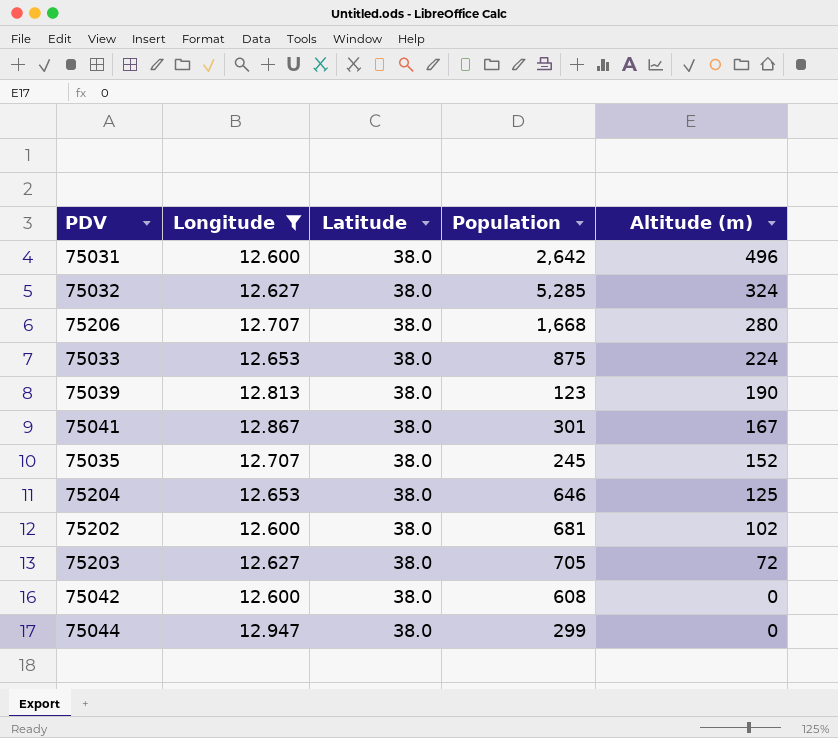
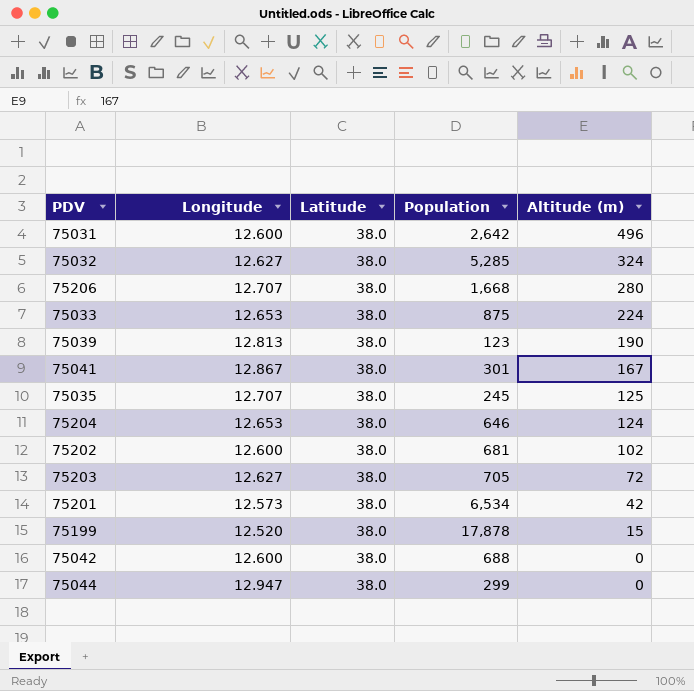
filter: Longitude >= 12.600 -> none
75035 | Altitude (m): 152 -> 125
75204 | Altitude (m): 125 -> 124
75042 | Population: 608 -> 688

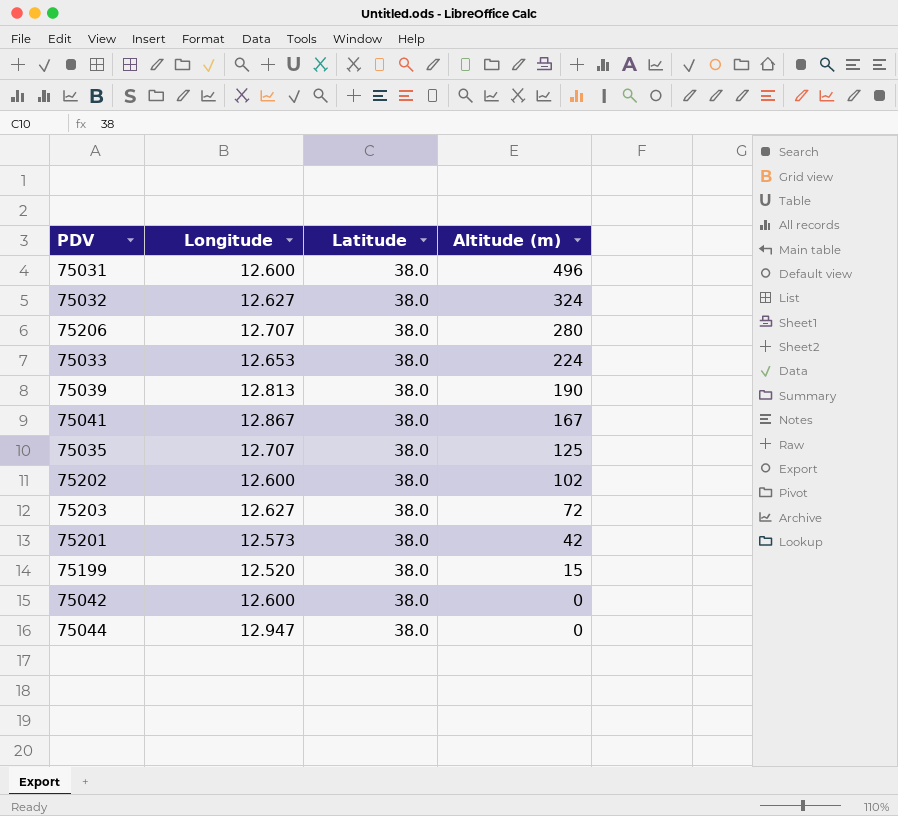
column Population | position: 4 -> none
row 75204: 12.653 | 38.0 | 646 | 124 -> none

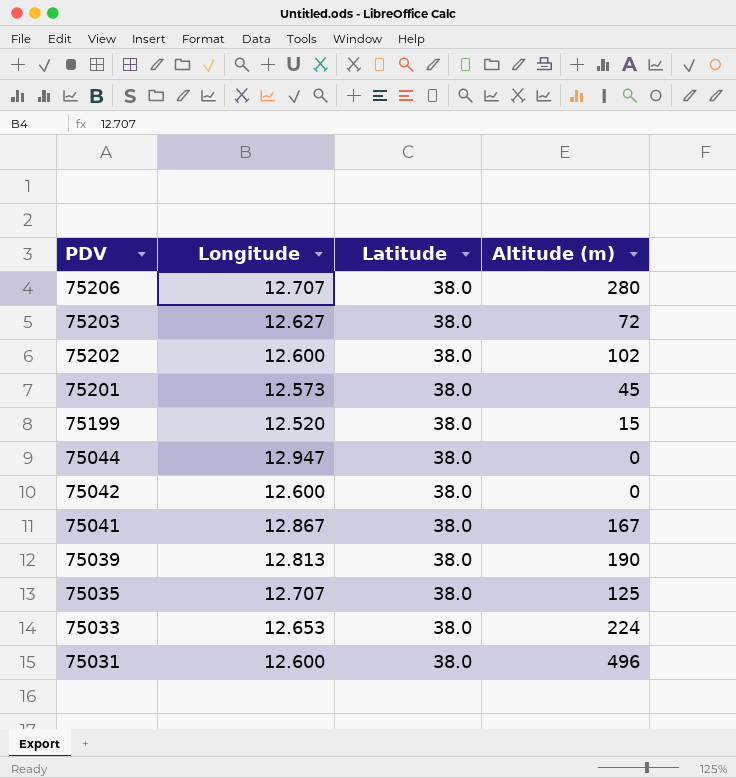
row order: Altitude (m) descending -> PDV descending
row 75032: 12.627 | 38.0 | 324 -> none
75201 | Altitude (m): 42 -> 45

